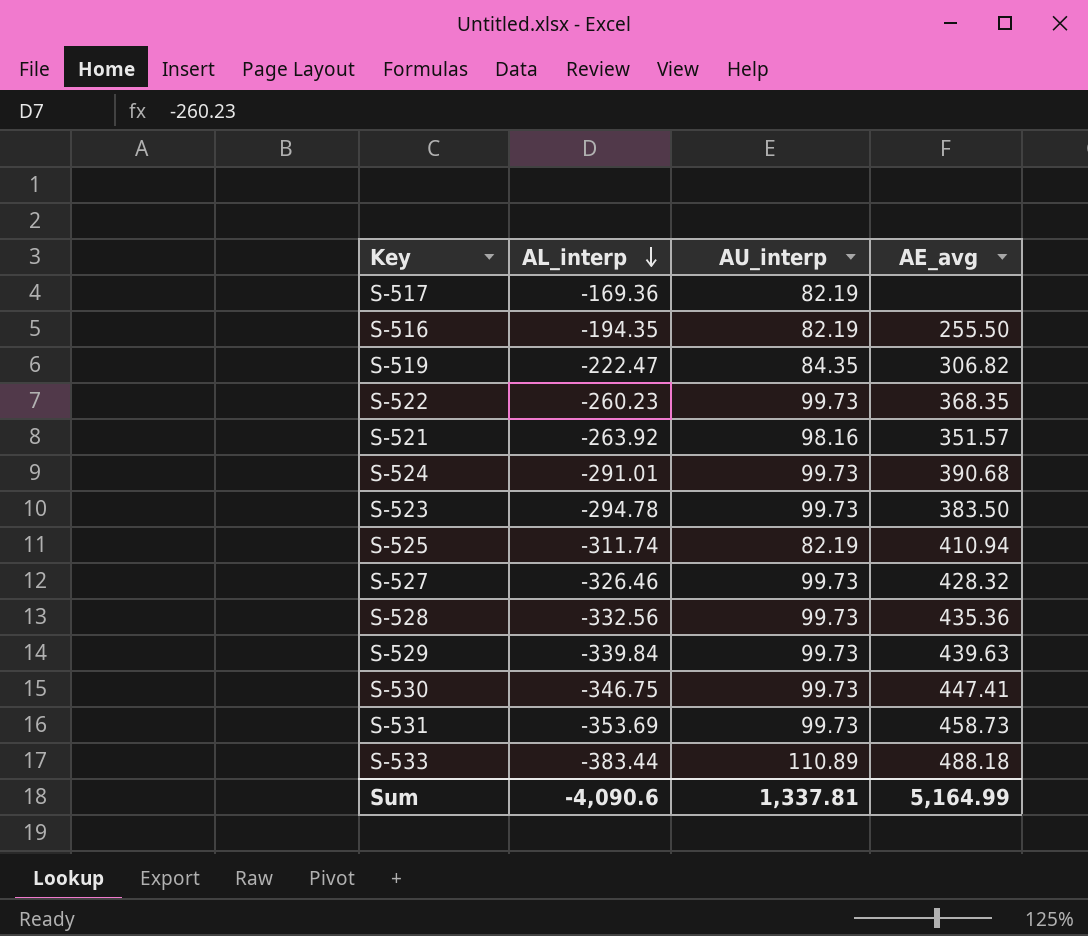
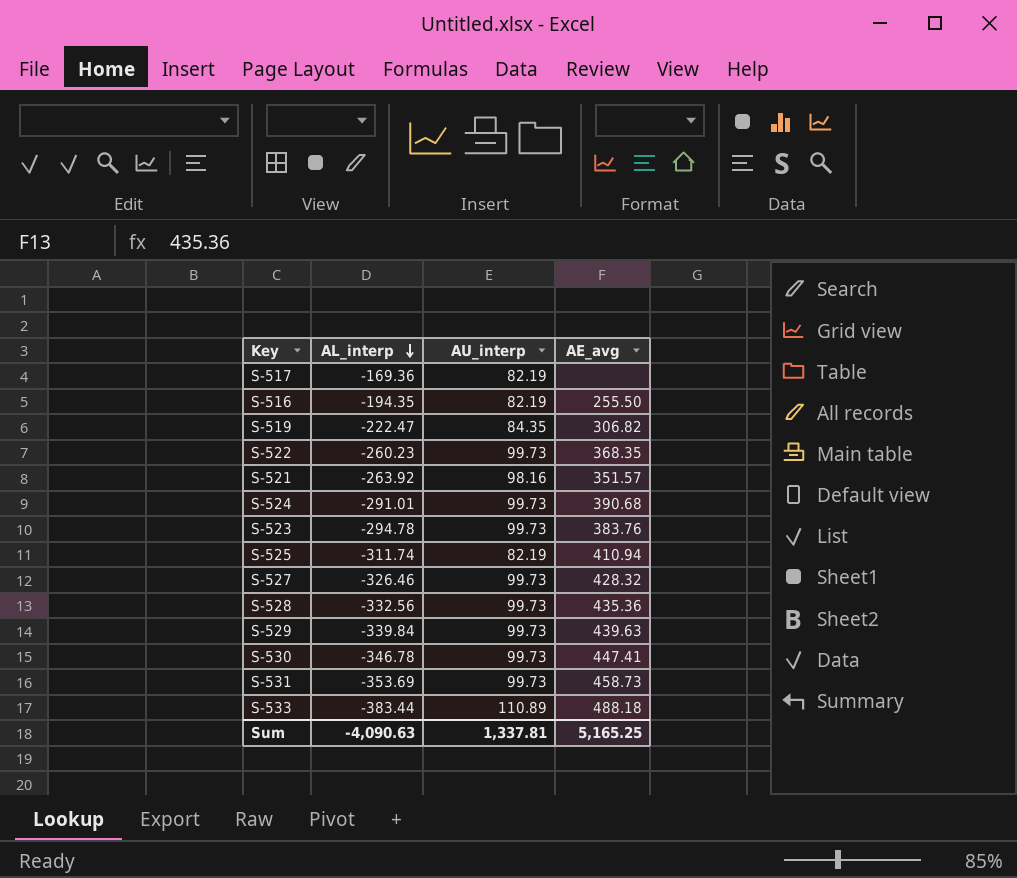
S-523 | AE_avg: 383.50 -> 383.76
S-530 | AL_interp: -346.75 -> -346.78
Sum | AL_interp: -4,090.6 -> -4,090.63
Sum | AE_avg: 5,164.99 -> 5,165.25

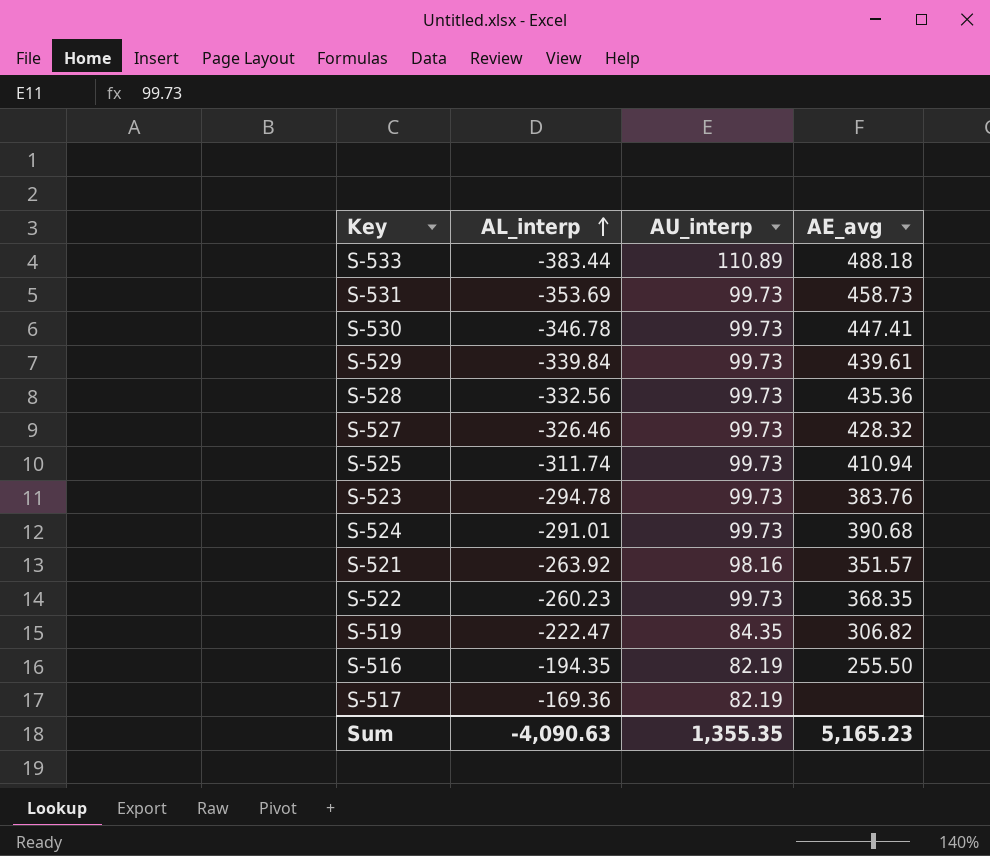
row order: AL_interp descending -> AL_interp ascending
S-529 | AE_avg: 439.63 -> 439.61
S-525 | AU_interp: 82.19 -> 99.73
Sum | AU_interp: 1,337.81 -> 1,355.35
Sum | AE_avg: 5,165.25 -> 5,165.23

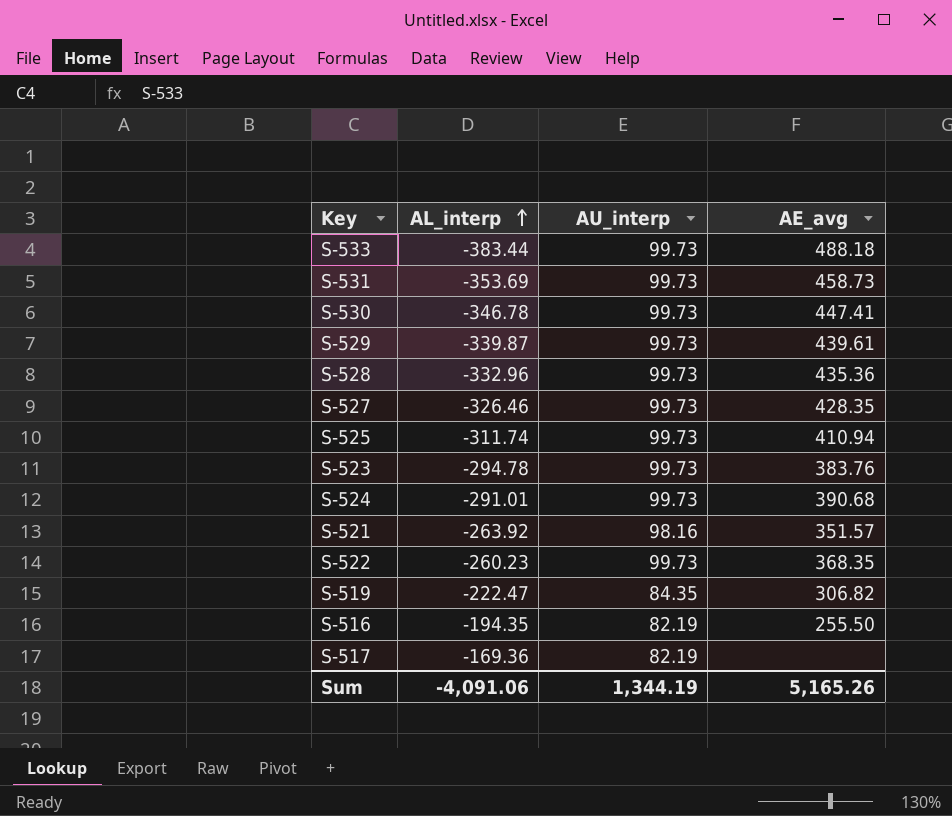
S-533 | AU_interp: 110.89 -> 99.73
S-529 | AL_interp: -339.84 -> -339.87
S-528 | AL_interp: -332.56 -> -332.96
S-527 | AE_avg: 428.32 -> 428.35
Sum | AL_interp: -4,090.63 -> -4,091.06
Sum | AU_interp: 1,355.35 -> 1,344.19
Sum | AE_avg: 5,165.23 -> 5,165.26

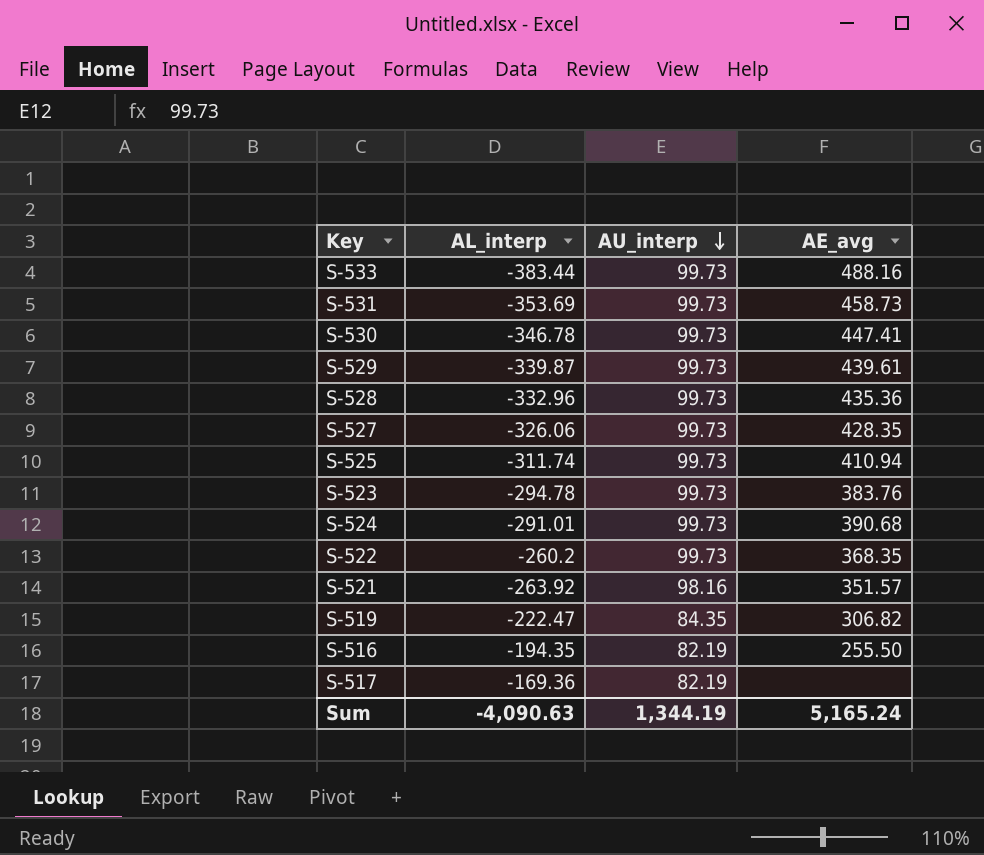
row order: AL_interp ascending -> AU_interp descending
S-533 | AE_avg: 488.18 -> 488.16
S-527 | AL_interp: -326.46 -> -326.06
S-522 | AL_interp: -260.23 -> -260.2
Sum | AL_interp: -4,091.06 -> -4,090.63
Sum | AE_avg: 5,165.26 -> 5,165.24

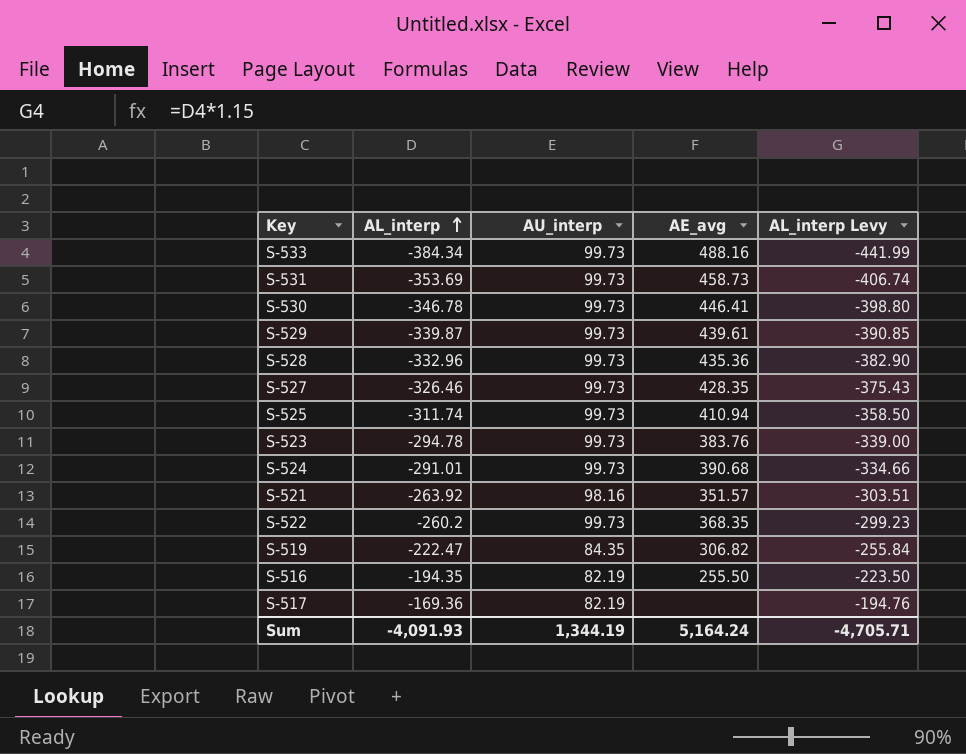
row order: AU_interp descending -> AL_interp ascending
column AL_interp Levy | formula: none -> [AL_interp] * 1.15
S-533 | AL_interp: -383.44 -> -384.34
S-530 | AE_avg: 447.41 -> 446.41
S-527 | AL_interp: -326.06 -> -326.46
Sum | AL_interp: -4,090.63 -> -4,091.93
Sum | AE_avg: 5,165.24 -> 5,164.24

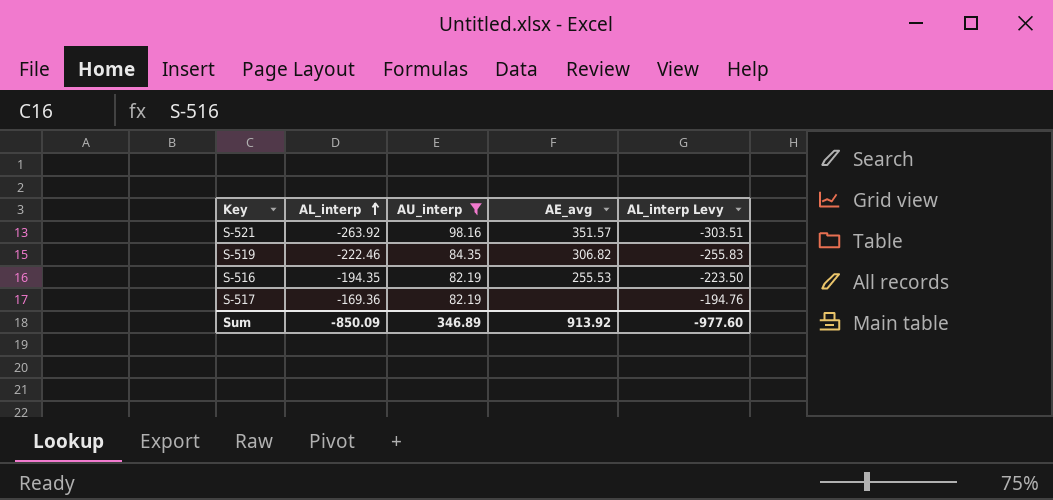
filter: none -> AU_interp != 99.73
S-519 | AL_interp: -222.47 -> -222.46
S-519 | AL_interp Levy: -255.84 -> -255.83
S-516 | AE_avg: 255.50 -> 255.53
Sum | AL_interp: -4,091.93 -> -850.09
Sum | AU_interp: 1,344.19 -> 346.89
Sum | AE_avg: 5,164.24 -> 913.92
Sum | AL_interp Levy: -4,705.71 -> -977.60

